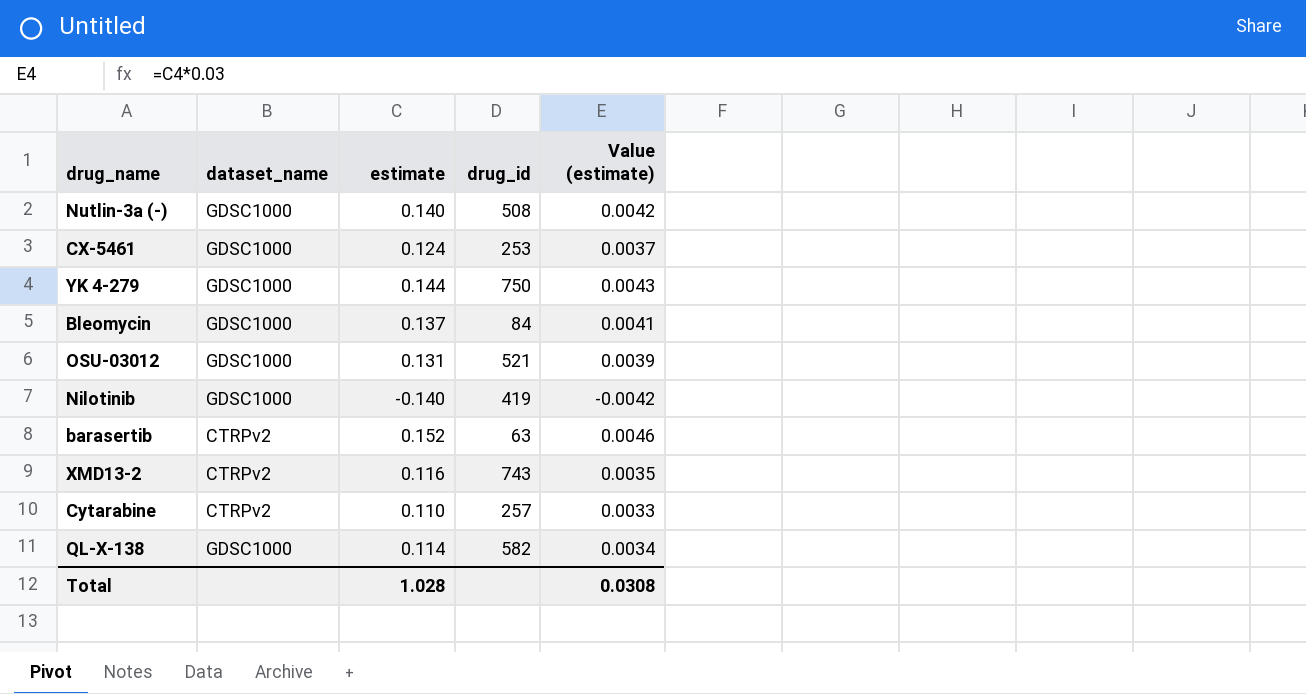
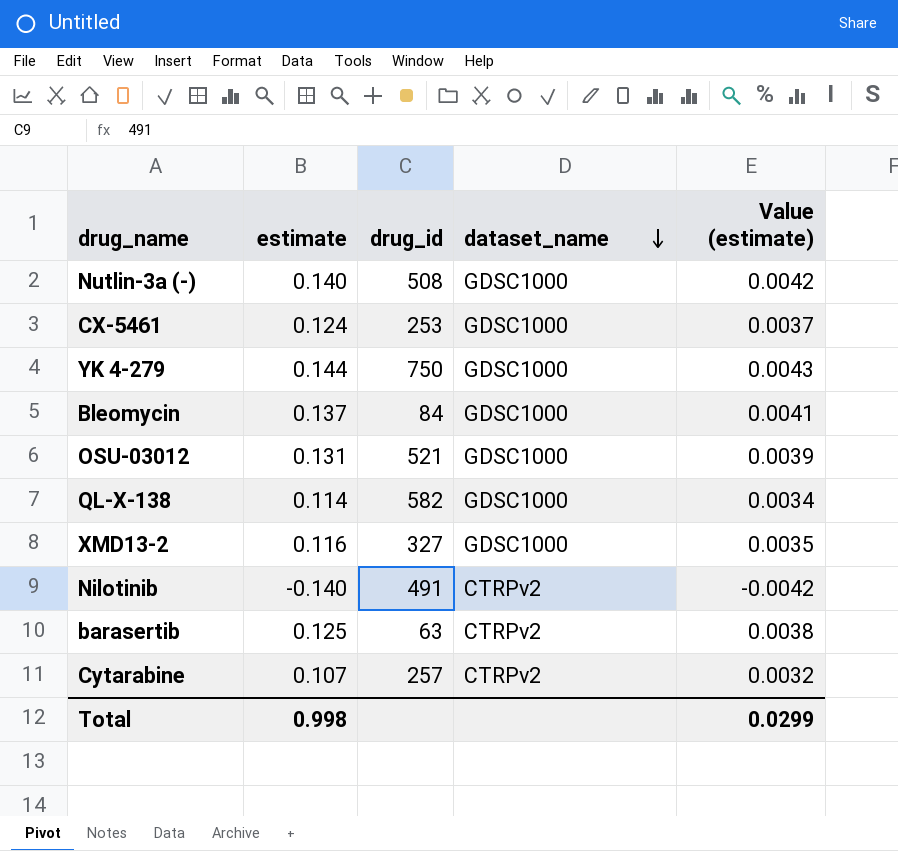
row order: none -> dataset_name descending
column dataset_name | position: 2 -> 4
XMD13-2 | drug_id: 743 -> 327
XMD13-2 | dataset_name: CTRPv2 -> GDSC1000
Nilotinib | drug_id: 419 -> 491
Nilotinib | dataset_name: GDSC1000 -> CTRPv2
barasertib | estimate: 0.152 -> 0.125
barasertib | Value (estimate): 0.0046 -> 0.0038
Cytarabine | estimate: 0.110 -> 0.107
Cytarabine | Value (estimate): 0.0033 -> 0.0032
Total | estimate: 1.028 -> 0.998
Total | Value (estimate): 0.0308 -> 0.0299

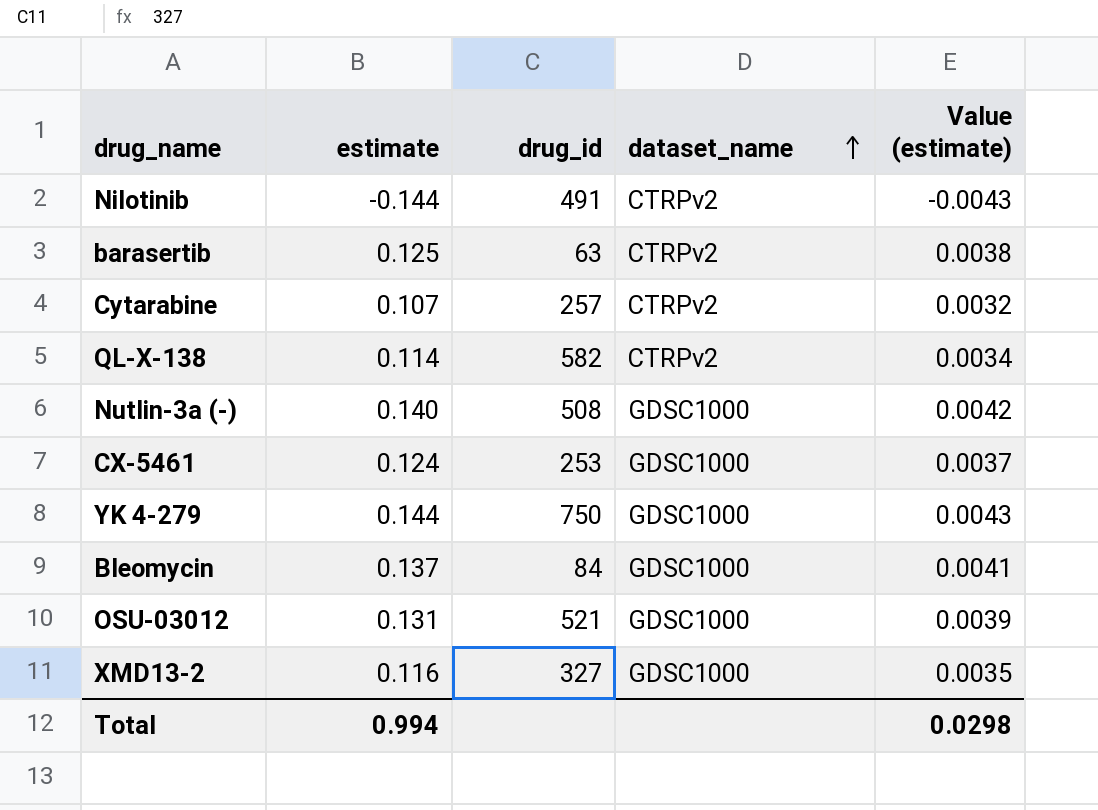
row order: dataset_name descending -> dataset_name ascending
Nilotinib | estimate: -0.140 -> -0.144
Nilotinib | Value (estimate): -0.0042 -> -0.0043
QL-X-138 | dataset_name: GDSC1000 -> CTRPv2
Total | estimate: 0.998 -> 0.994
Total | Value (estimate): 0.0299 -> 0.0298

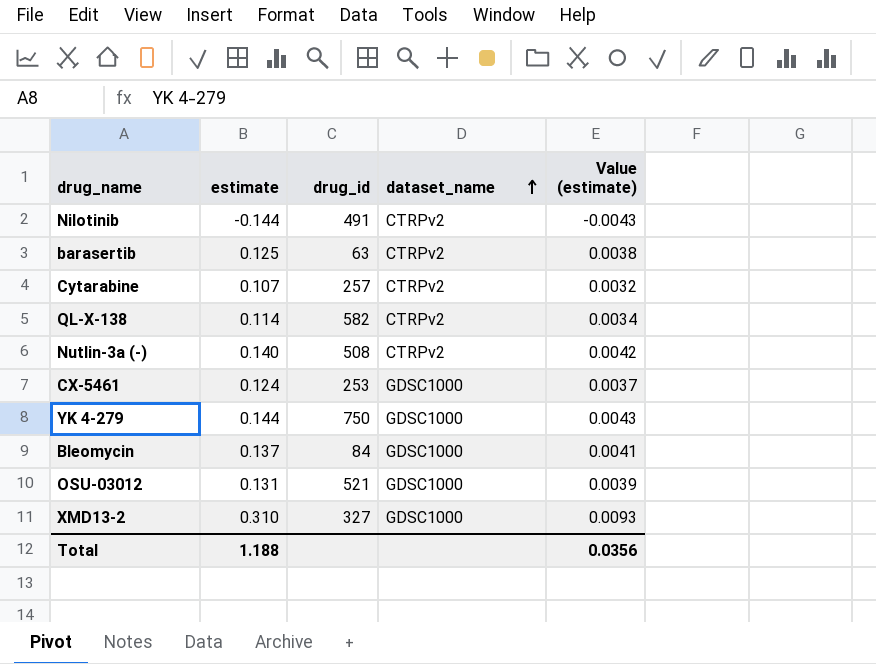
Nutlin-3a (-) | dataset_name: GDSC1000 -> CTRPv2
XMD13-2 | estimate: 0.116 -> 0.310
XMD13-2 | Value (estimate): 0.0035 -> 0.0093
Total | estimate: 0.994 -> 1.188
Total | Value (estimate): 0.0298 -> 0.0356

